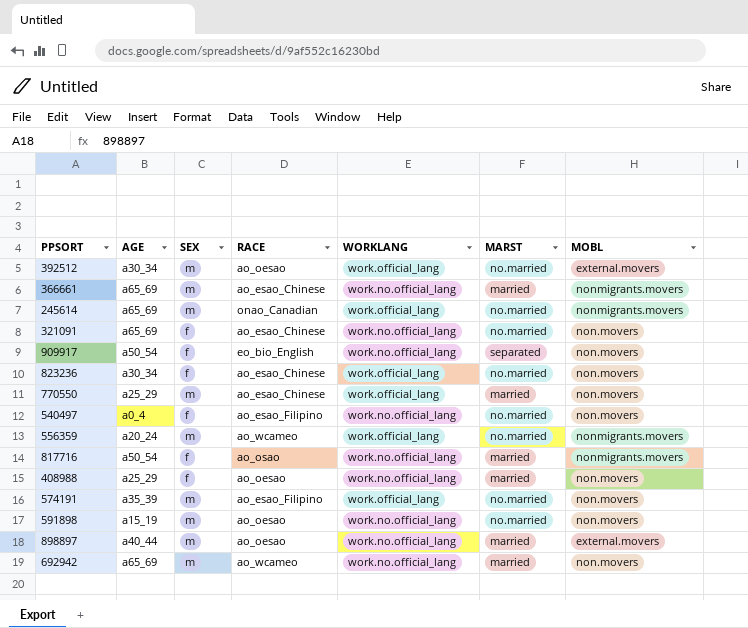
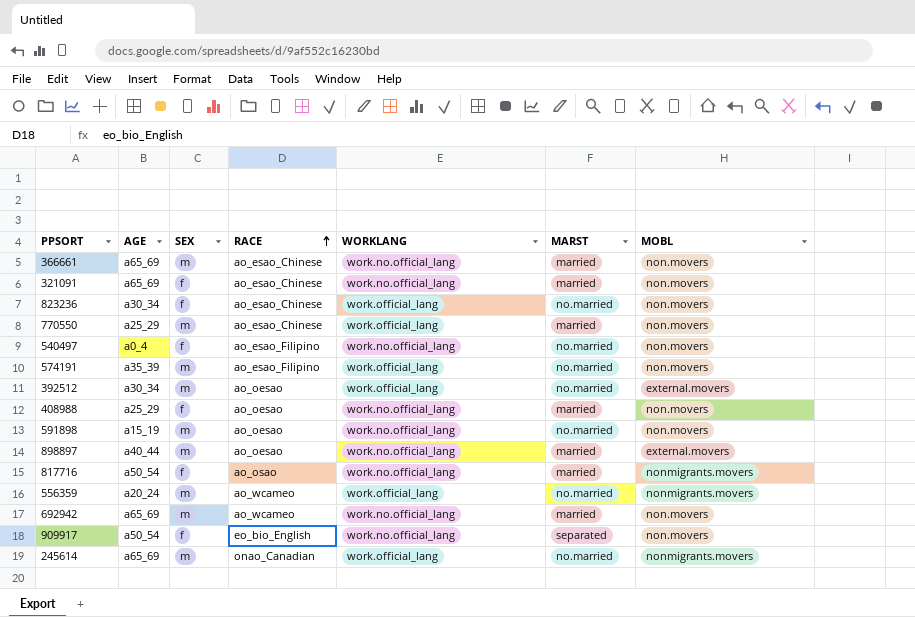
row order: none -> RACE ascending
366661 | MOBL: nonmigrants.movers -> non.movers
321091 | MARST: no.married -> married

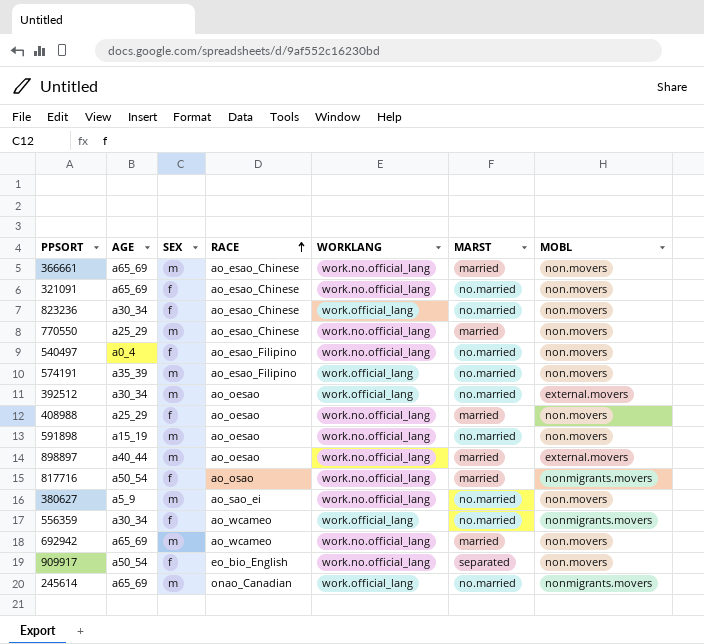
321091 | MARST: married -> no.married
770550 | WORKLANG: work.official_lang -> work.no.official_lang
row 380627: none -> a5_9 | m | ao_sao_ei | work.no.official_lang | no.married | non.movers
556359 | AGE: a20_24 -> a30_34
556359 | SEX: m -> f

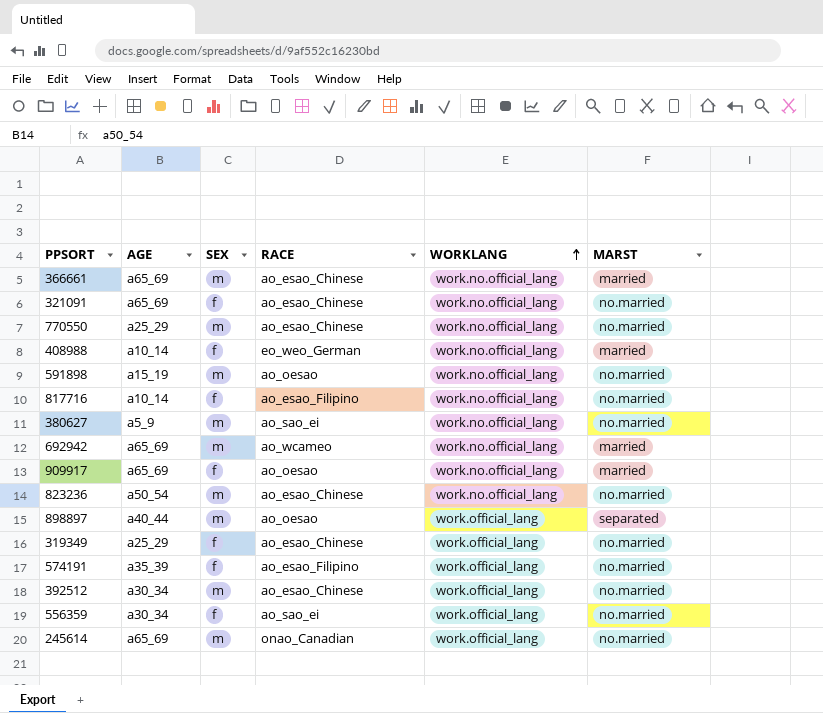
row order: RACE ascending -> WORKLANG ascending
column MOBL | position: 7 -> none
row 540497: a0_4 | f | ao_esao_Filipino | work.no.official_lang | no.married | non.movers -> none
770550 | MARST: married -> no.married
408988 | AGE: a25_29 -> a10_14
408988 | RACE: ao_oesao -> eo_weo_German
817716 | AGE: a50_54 -> a10_14
817716 | RACE: ao_osao -> ao_esao_Filipino
817716 | MARST: married -> no.married
909917 | AGE: a50_54 -> a65_69
909917 | RACE: eo_bio_English -> ao_oesao
909917 | MARST: separated -> married
823236 | AGE: a30_34 -> a50_54
823236 | SEX: f -> m
823236 | WORKLANG: work.official_lang -> work.no.official_lang
898897 | WORKLANG: work.no.official_lang -> work.official_lang
898897 | MARST: married -> separated
row 319349: none -> a25_29 | f | ao_esao_Chinese | work.official_lang | no.married
574191 | SEX: m -> f
392512 | RACE: ao_oesao -> ao_esao_Chinese
556359 | RACE: ao_wcameo -> ao_sao_ei

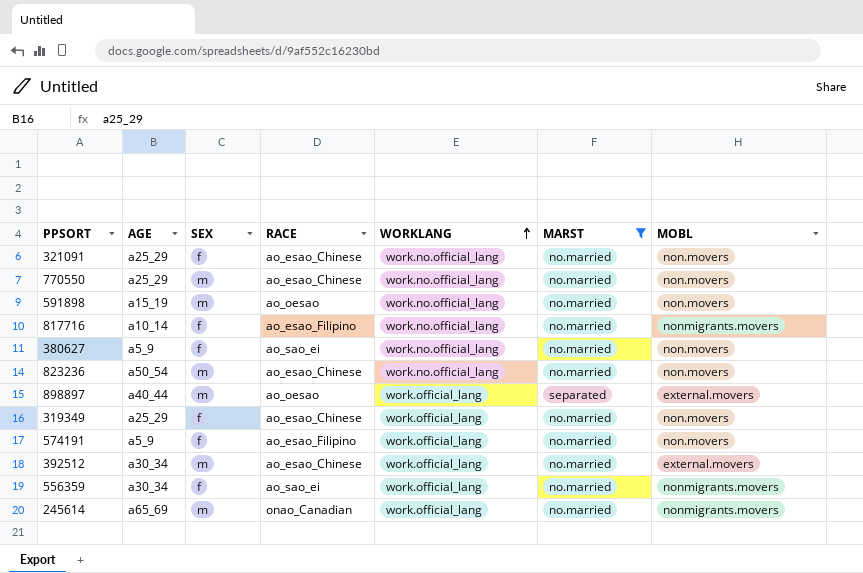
filter: none -> MARST != married
column MOBL | position: none -> 7
321091 | AGE: a65_69 -> a25_29
380627 | SEX: m -> f
574191 | AGE: a35_39 -> a5_9

